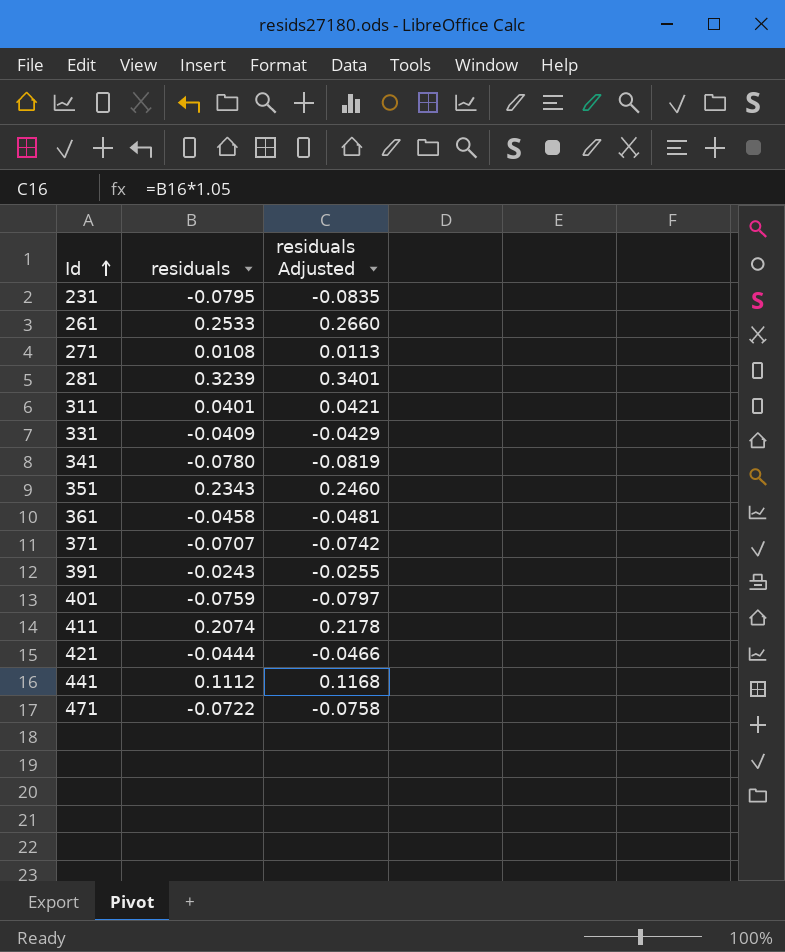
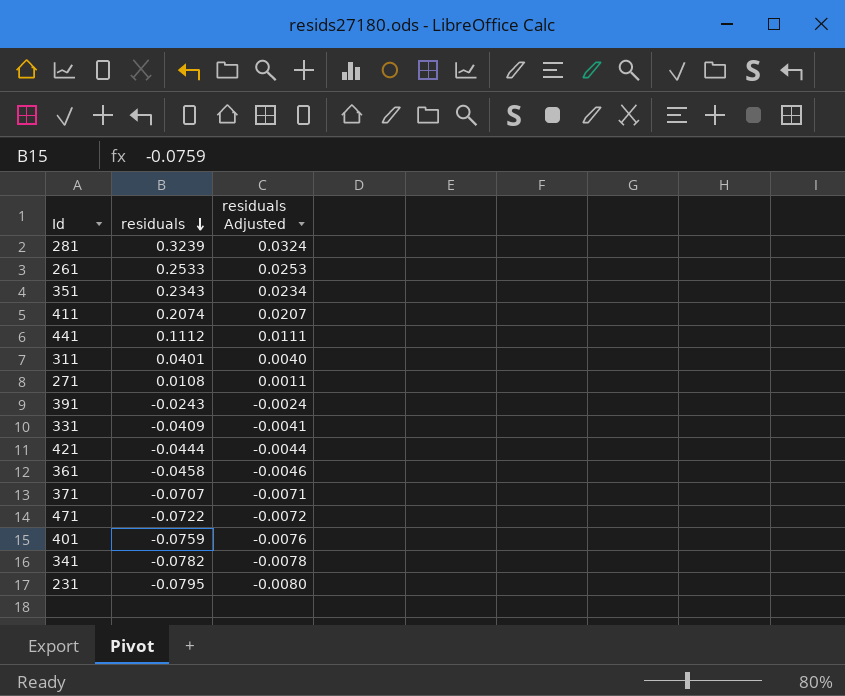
row order: Id ascending -> residuals descending
column residuals Adjusted | formula: [residuals] * 1.05 -> [residuals] * 0.1
341 | residuals: -0.0780 -> -0.0782

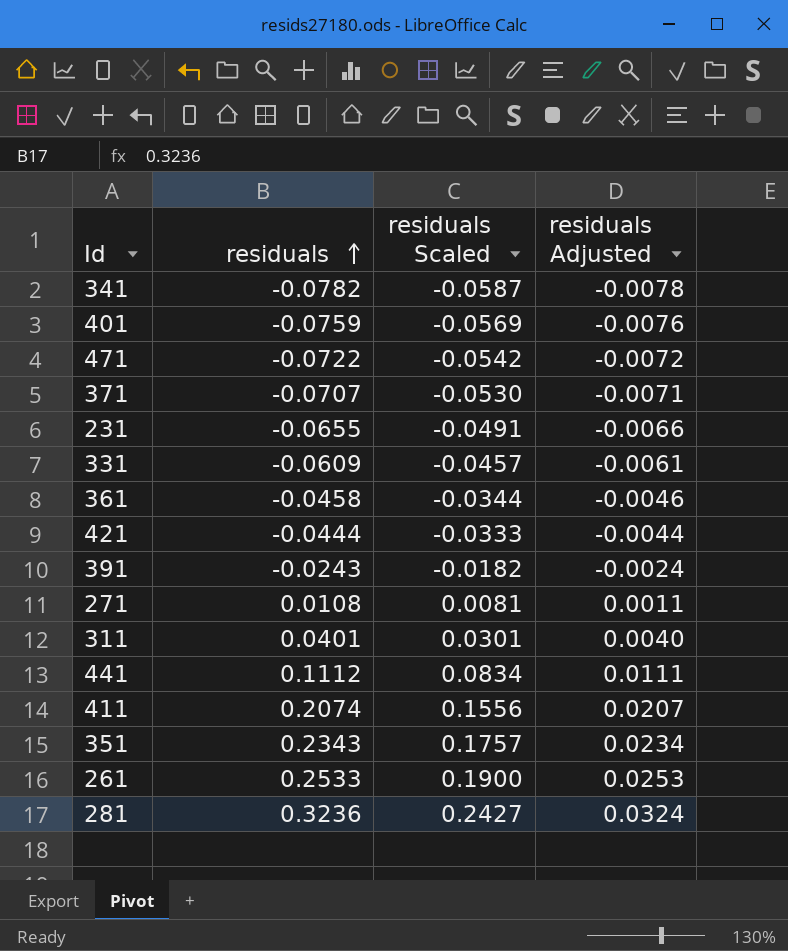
row order: residuals descending -> residuals ascending
column residuals Scaled | formula: none -> [residuals] * 0.75
231 | residuals: -0.0795 -> -0.0655
231 | residuals Adjusted: -0.0080 -> -0.0066
331 | residuals: -0.0409 -> -0.0609
331 | residuals Adjusted: -0.0041 -> -0.0061
281 | residuals: 0.3239 -> 0.3236

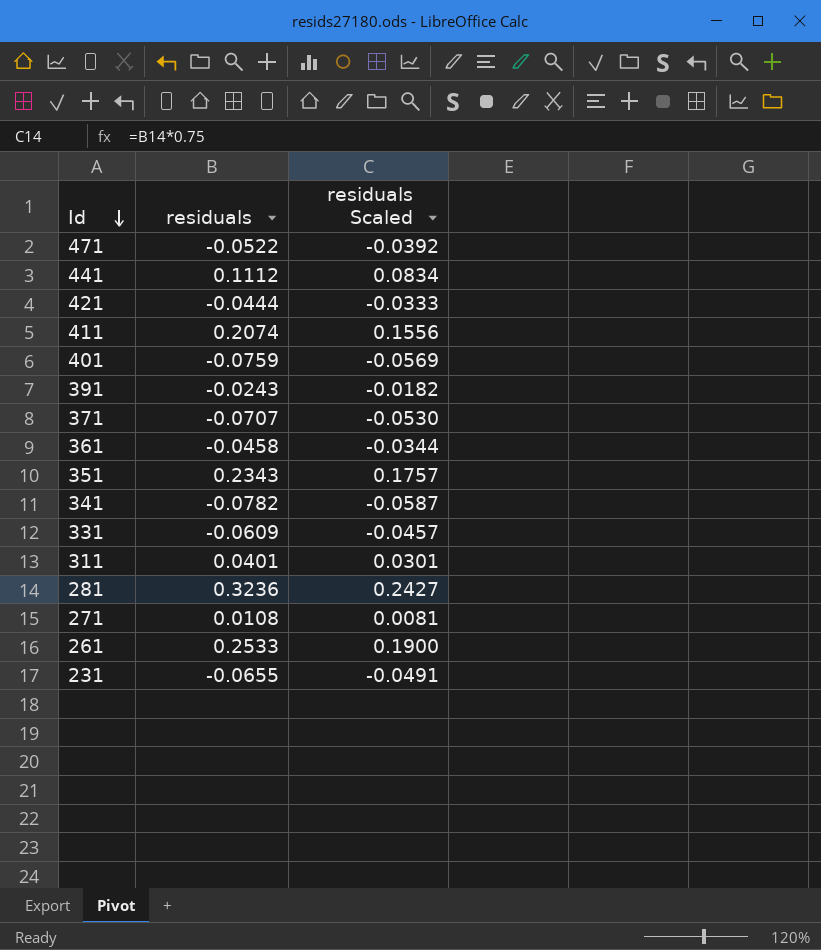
row order: residuals ascending -> Id descending
column residuals Adjusted | formula: [residuals] * 0.1 -> none
471 | residuals: -0.0722 -> -0.0522
471 | residuals Scaled: -0.0542 -> -0.0392

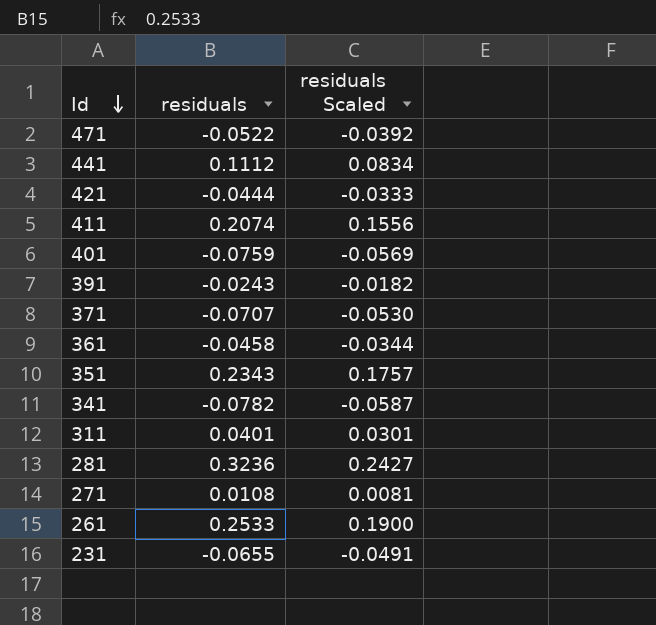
row 331: -0.0609 | -0.0457 -> none

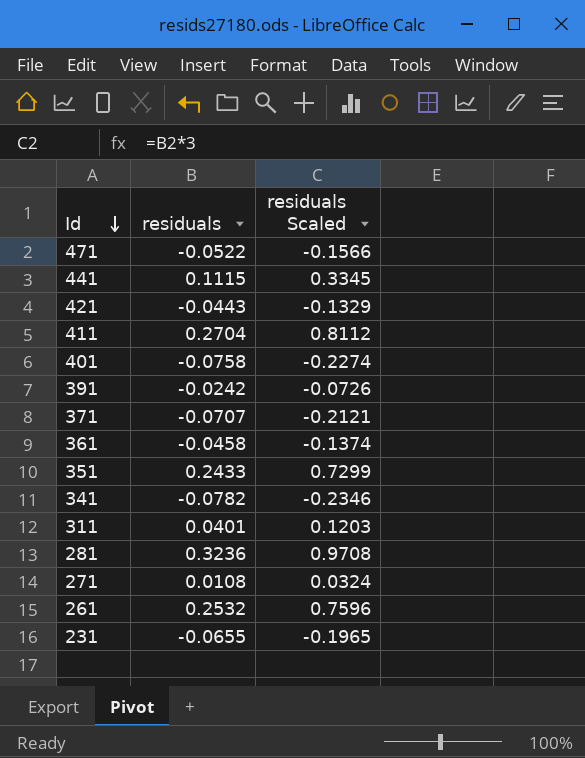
column residuals Scaled | formula: [residuals] * 0.75 -> [residuals] * 3
441 | residuals: 0.1112 -> 0.1115
421 | residuals: -0.0444 -> -0.0443
411 | residuals: 0.2074 -> 0.2704
401 | residuals: -0.0759 -> -0.0758
391 | residuals: -0.0243 -> -0.0242
351 | residuals: 0.2343 -> 0.2433
261 | residuals: 0.2533 -> 0.2532

